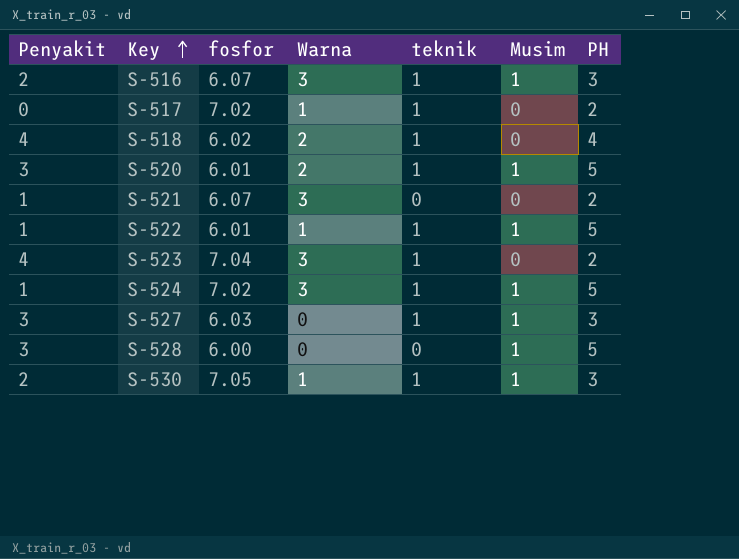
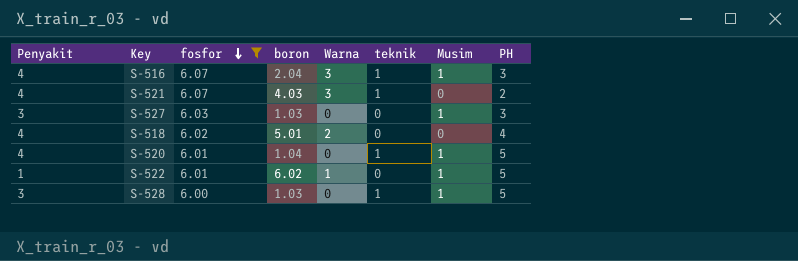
filter: none -> fosfor <= 6.07
row order: Key ascending -> fosfor descending
column boron | position: none -> 4
S-516 | Penyakit: 2 -> 4
S-521 | Penyakit: 1 -> 4
S-521 | teknik: 0 -> 1
S-527 | teknik: 1 -> 0
S-518 | teknik: 1 -> 0
S-520 | Penyakit: 3 -> 4
S-520 | Warna: 2 -> 0
S-522 | teknik: 1 -> 0
S-528 | teknik: 0 -> 1

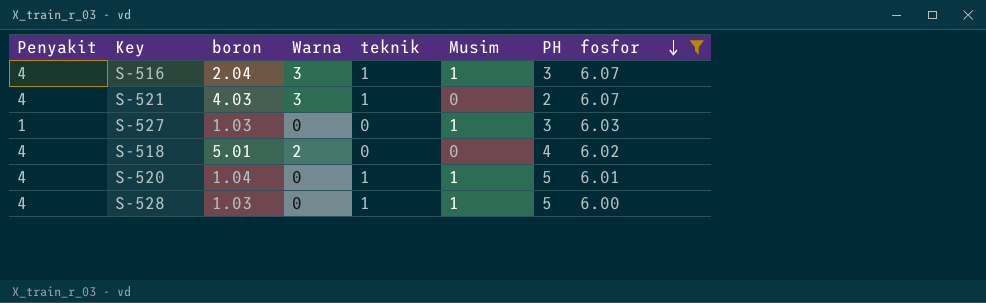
column fosfor | position: 3 -> 8
row S-522: 1 | 6.01 | 6.02 | 1 | 0 | 1 | 5 -> none
S-527 | Penyakit: 3 -> 1
S-528 | Penyakit: 3 -> 4

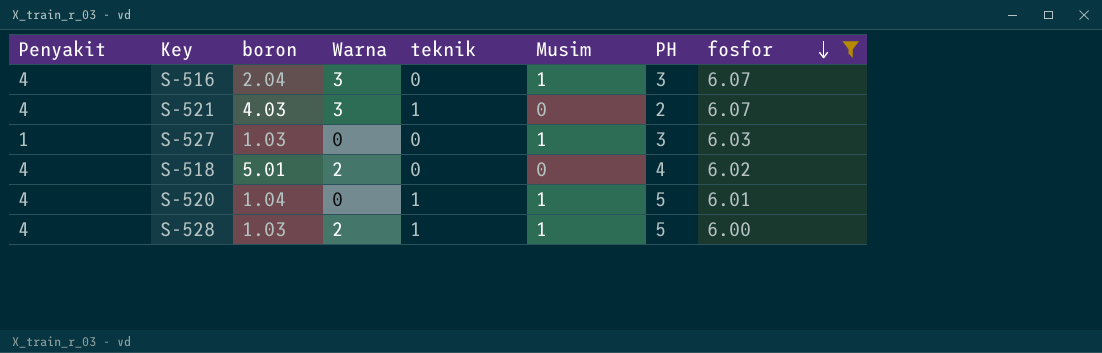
S-516 | teknik: 1 -> 0
S-528 | Warna: 0 -> 2

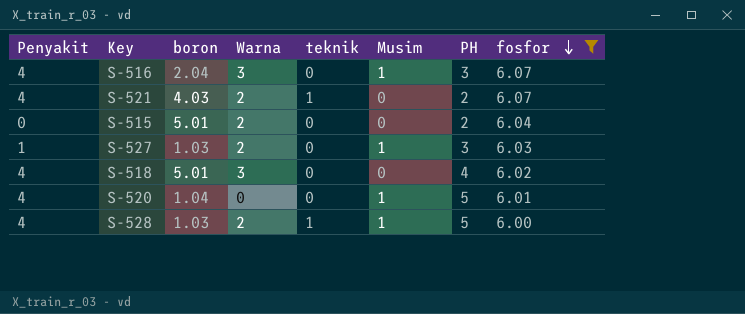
S-521 | Warna: 3 -> 2
row S-515: none -> 0 | 5.01 | 2 | 0 | 0 | 2 | 6.04
S-527 | Warna: 0 -> 2
S-518 | Warna: 2 -> 3
S-520 | teknik: 1 -> 0

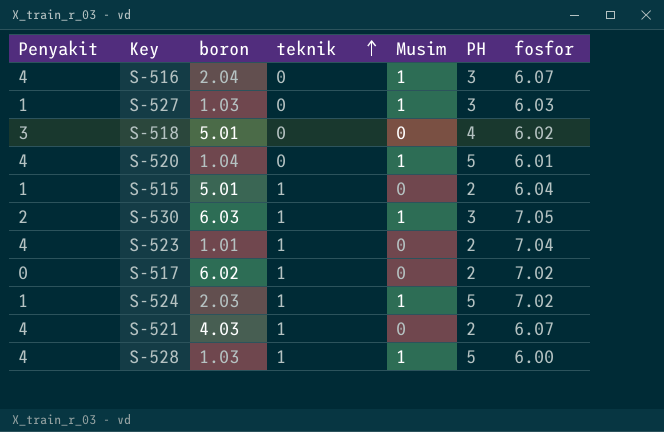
filter: fosfor <= 6.07 -> none
row order: fosfor descending -> teknik ascending
column Warna | position: 4 -> none
S-518 | Penyakit: 4 -> 3
S-515 | Penyakit: 0 -> 1
S-515 | teknik: 0 -> 1

